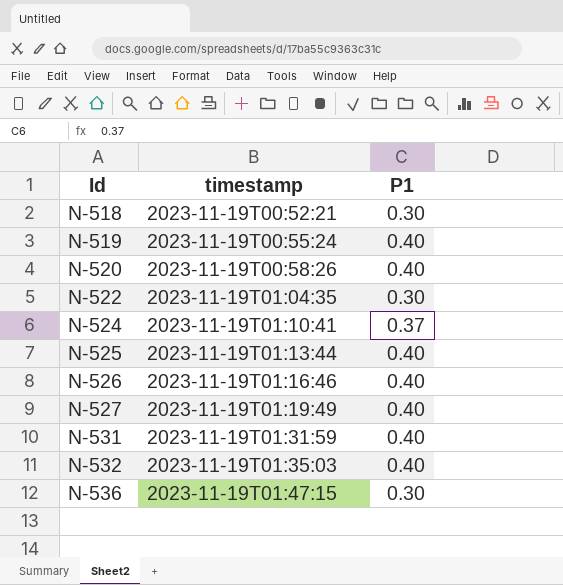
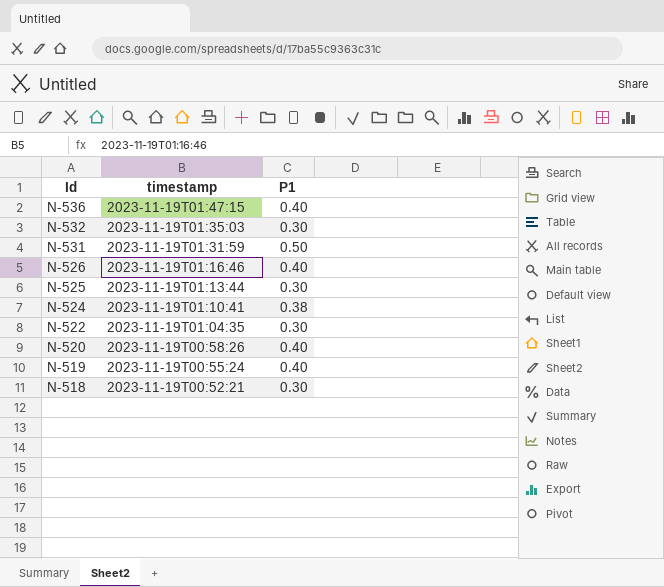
row order: Id ascending -> Id descending
row N-527: 2023-11-19T01:19:49 | 0.40 -> none
N-536 | P1: 0.30 -> 0.40
N-532 | P1: 0.40 -> 0.30
N-531 | P1: 0.40 -> 0.50
N-525 | P1: 0.40 -> 0.30
N-524 | P1: 0.37 -> 0.38

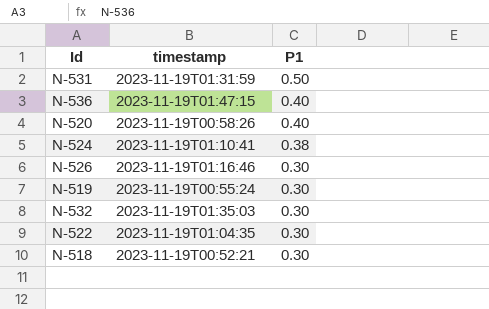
row order: Id descending -> P1 descending
row N-525: 2023-11-19T01:13:44 | 0.30 -> none
N-526 | P1: 0.40 -> 0.30
N-519 | P1: 0.40 -> 0.30

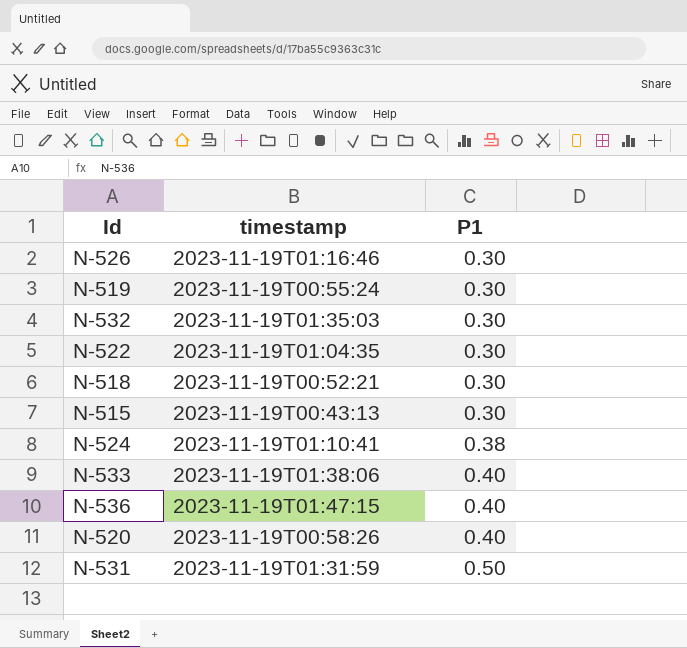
row order: P1 descending -> P1 ascending
row N-515: none -> 2023-11-19T00:43:13 | 0.30
row N-533: none -> 2023-11-19T01:38:06 | 0.40

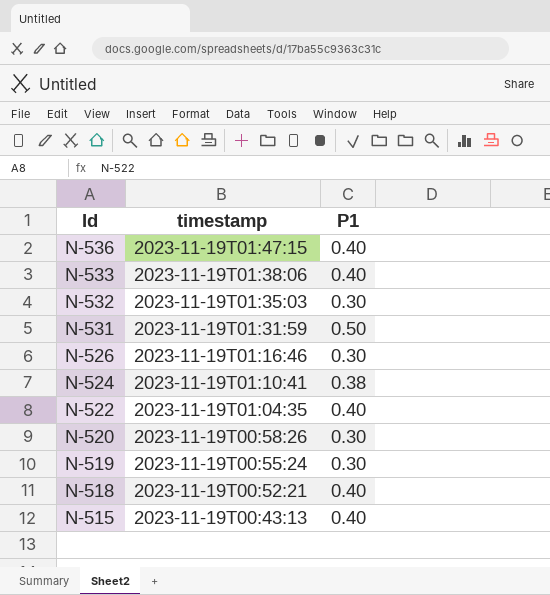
row order: P1 ascending -> Id descending
N-522 | P1: 0.30 -> 0.40
N-520 | P1: 0.40 -> 0.30
N-518 | P1: 0.30 -> 0.40
N-515 | P1: 0.30 -> 0.40

